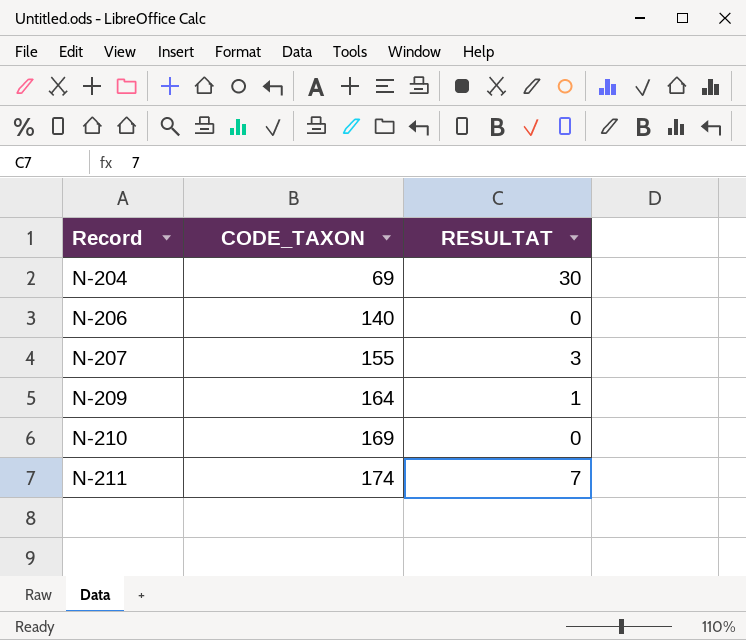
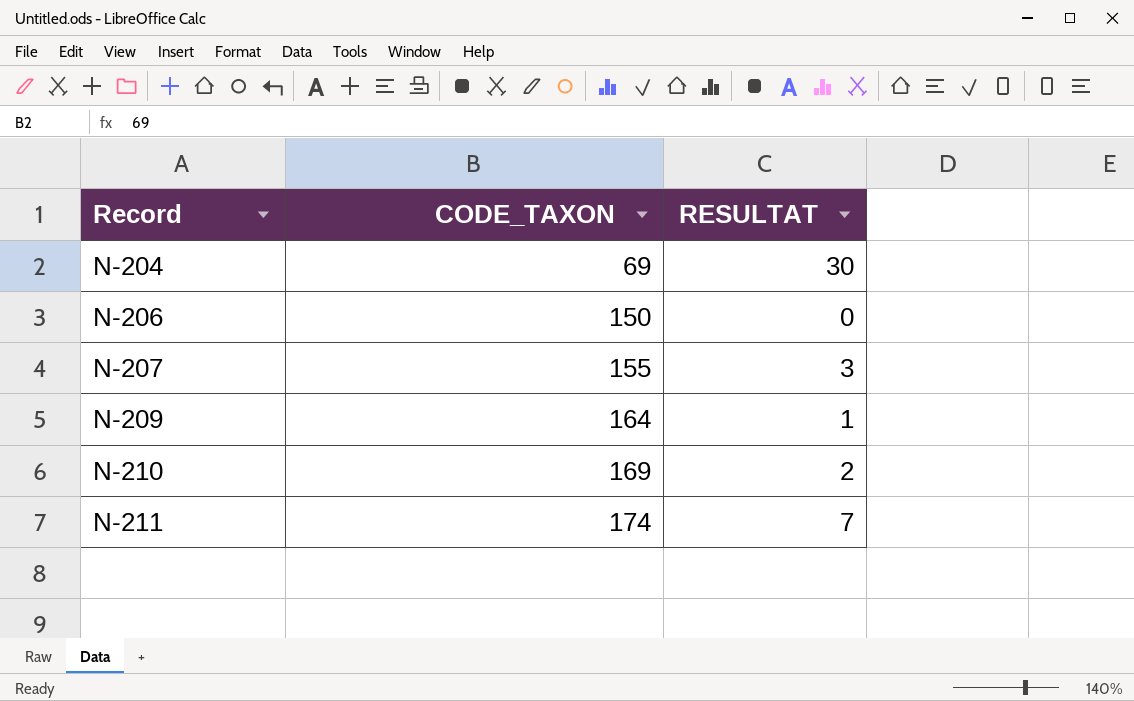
N-206 | CODE_TAXON: 140 -> 150
N-210 | RESULTAT: 0 -> 2

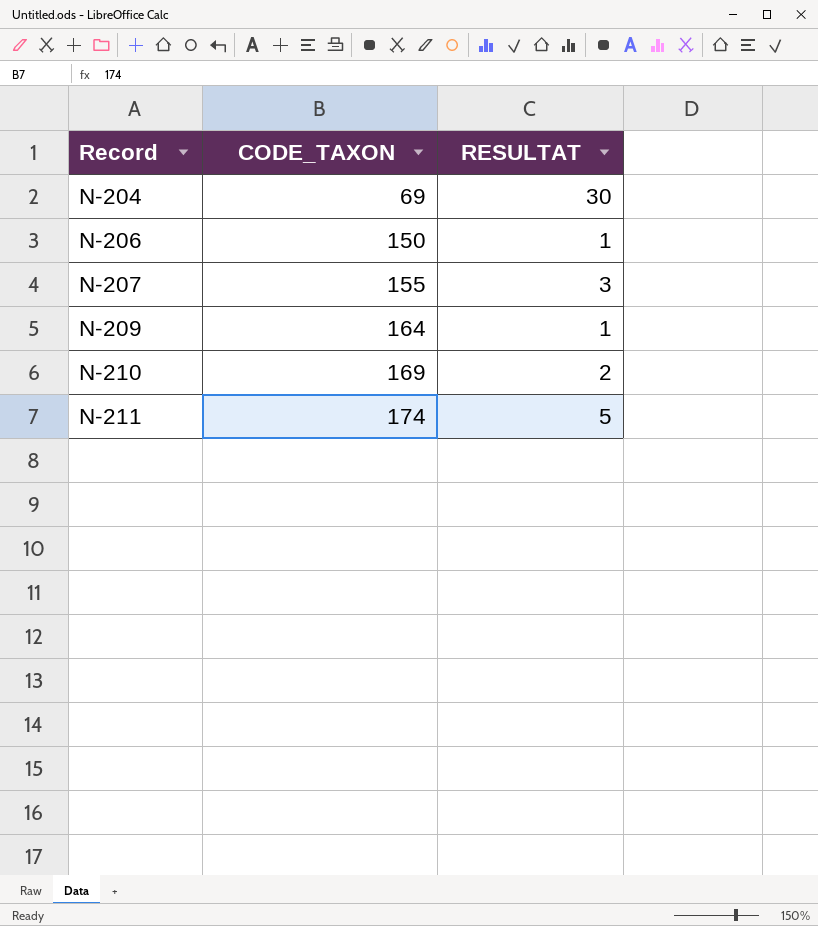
N-206 | RESULTAT: 0 -> 1
N-211 | RESULTAT: 7 -> 5

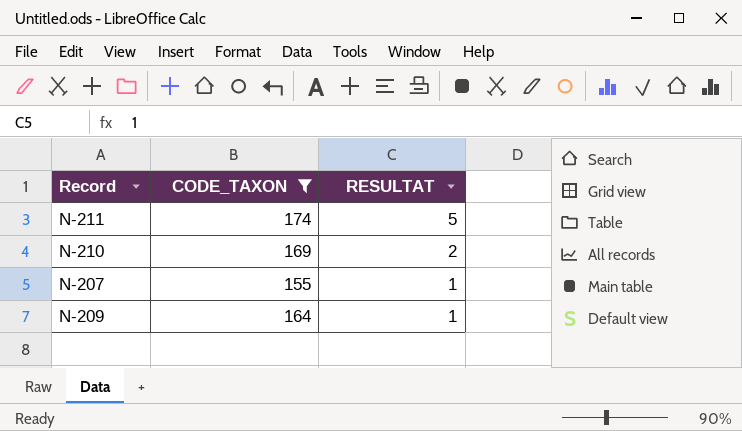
filter: none -> CODE_TAXON >= 155
row order: Record ascending -> RESULTAT descending
N-207 | RESULTAT: 3 -> 1

